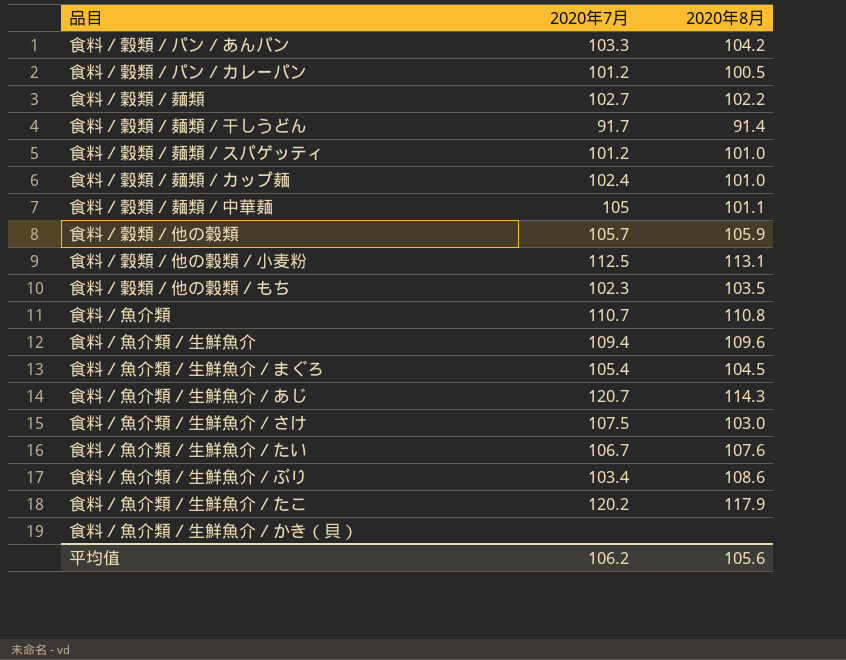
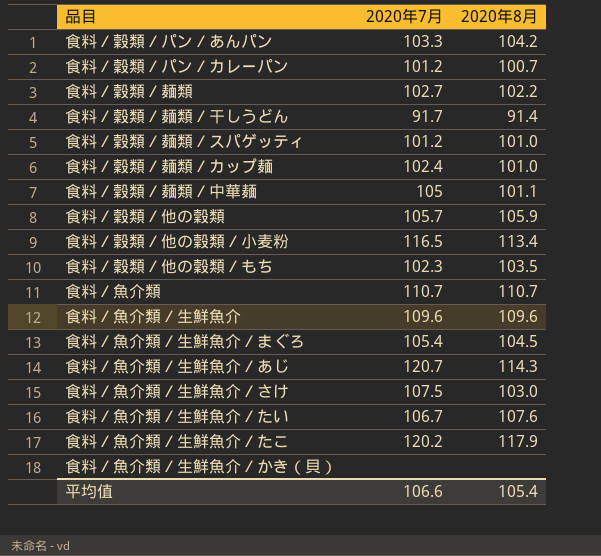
row 食料／魚介類／生鮮魚介／ぶり: 103.4 | 108.6 -> none
食料／穀類／パン／カレーパン | 2020年8月: 100.5 -> 100.7
食料／穀類／他の穀類／小麦粉 | 2020年7月: 112.5 -> 116.5
食料／穀類／他の穀類／小麦粉 | 2020年8月: 113.1 -> 113.4
食料／魚介類 | 2020年8月: 110.8 -> 110.7
食料／魚介類／生鮮魚介 | 2020年7月: 109.4 -> 109.6
平均值 | 2020年7月: 106.2 -> 106.6
平均值 | 2020年8月: 105.6 -> 105.4

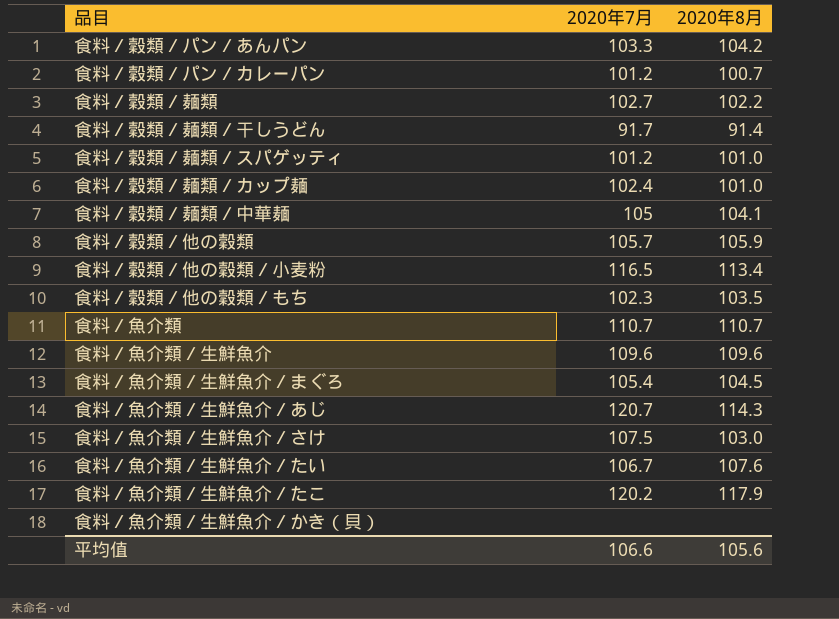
食料／穀類／麺類／中華麺 | 2020年8月: 101.1 -> 104.1
平均值 | 2020年8月: 105.4 -> 105.6

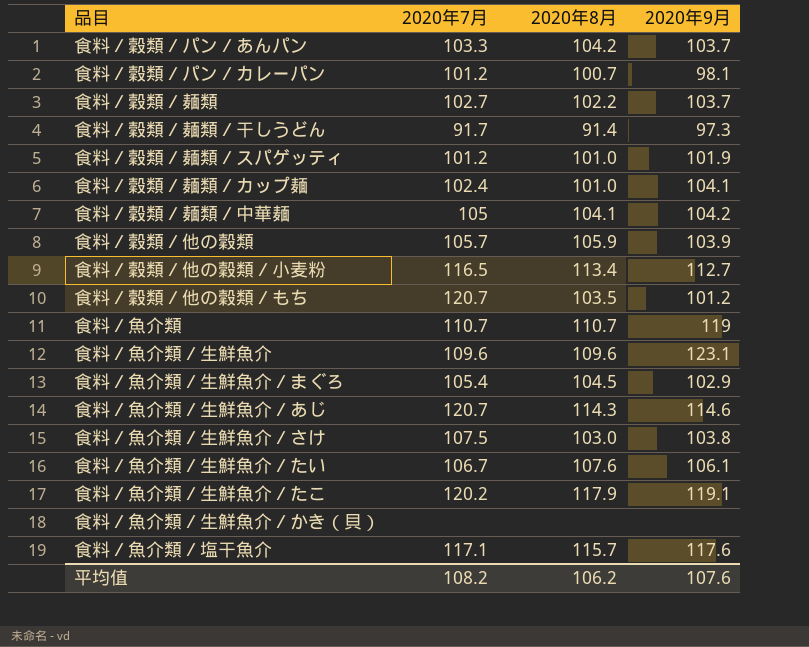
column 2020年9月 | position: none -> 4
食料／穀類／他の穀類／もち | 2020年7月: 102.3 -> 120.7
row 食料／魚介類／塩干魚介: none -> 117.1 | 115.7 | 117.6
平均值 | 2020年7月: 106.6 -> 108.2
平均值 | 2020年8月: 105.6 -> 106.2

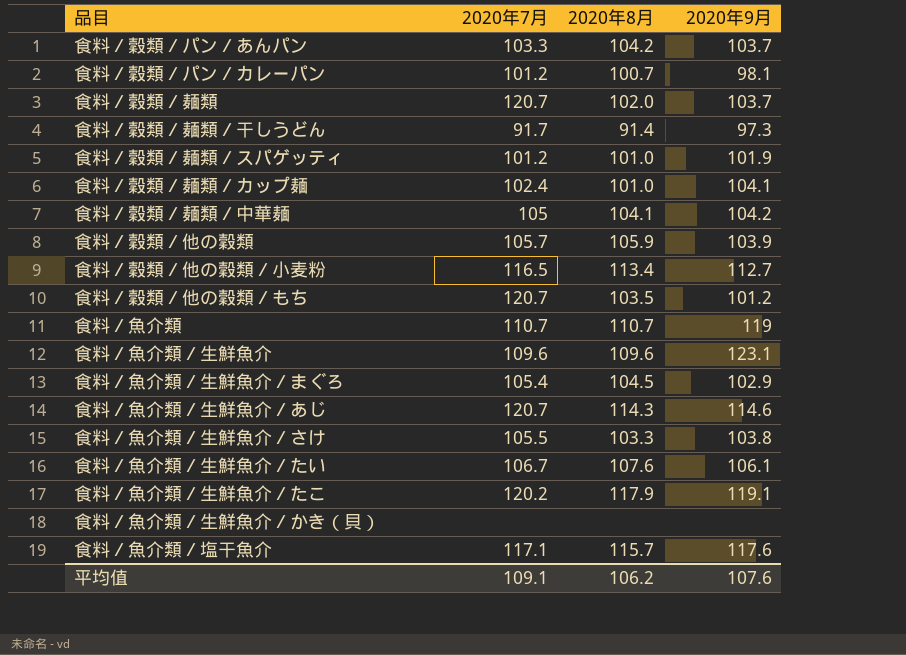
食料／穀類／麺類 | 2020年7月: 102.7 -> 120.7
食料／穀類／麺類 | 2020年8月: 102.2 -> 102.0
食料／魚介類／生鮮魚介／さけ | 2020年7月: 107.5 -> 105.5
食料／魚介類／生鮮魚介／さけ | 2020年8月: 103.0 -> 103.3
平均值 | 2020年7月: 108.2 -> 109.1

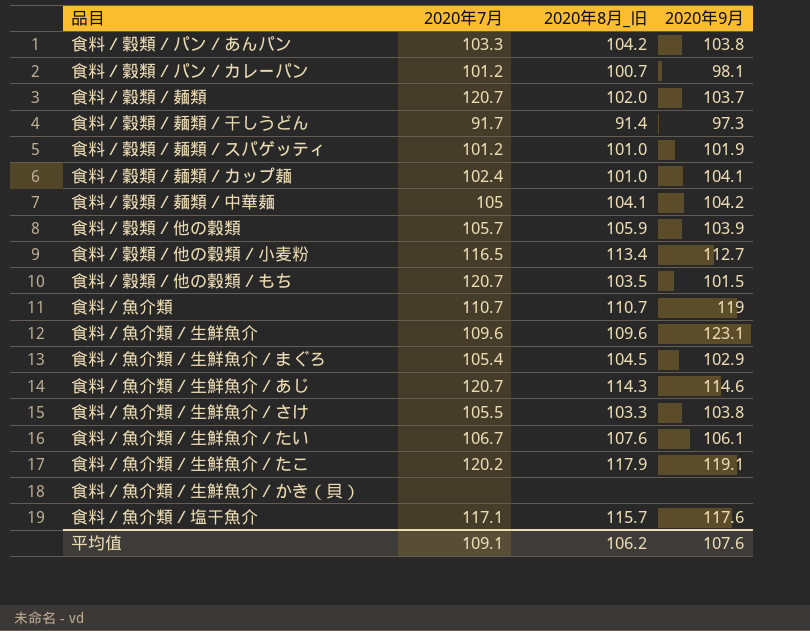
column name: 2020年8月 -> 2020年8月_旧
食料／穀類／パン／あんパン | 2020年9月: 103.7 -> 103.8
食料／穀類／他の穀類／もち | 2020年9月: 101.2 -> 101.5

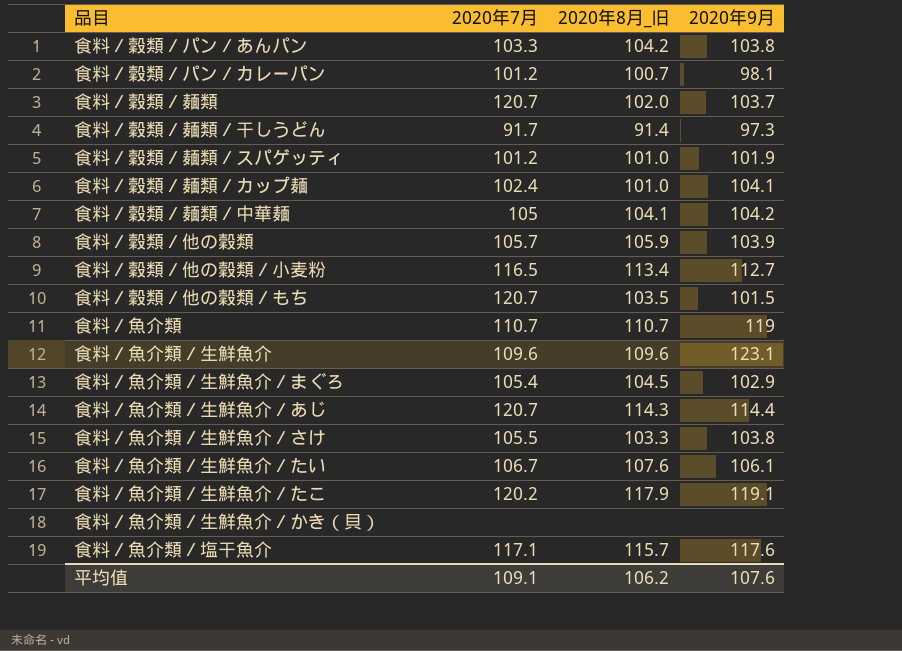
食料／魚介類／生鮮魚介／あじ | 2020年9月: 114.6 -> 114.4

